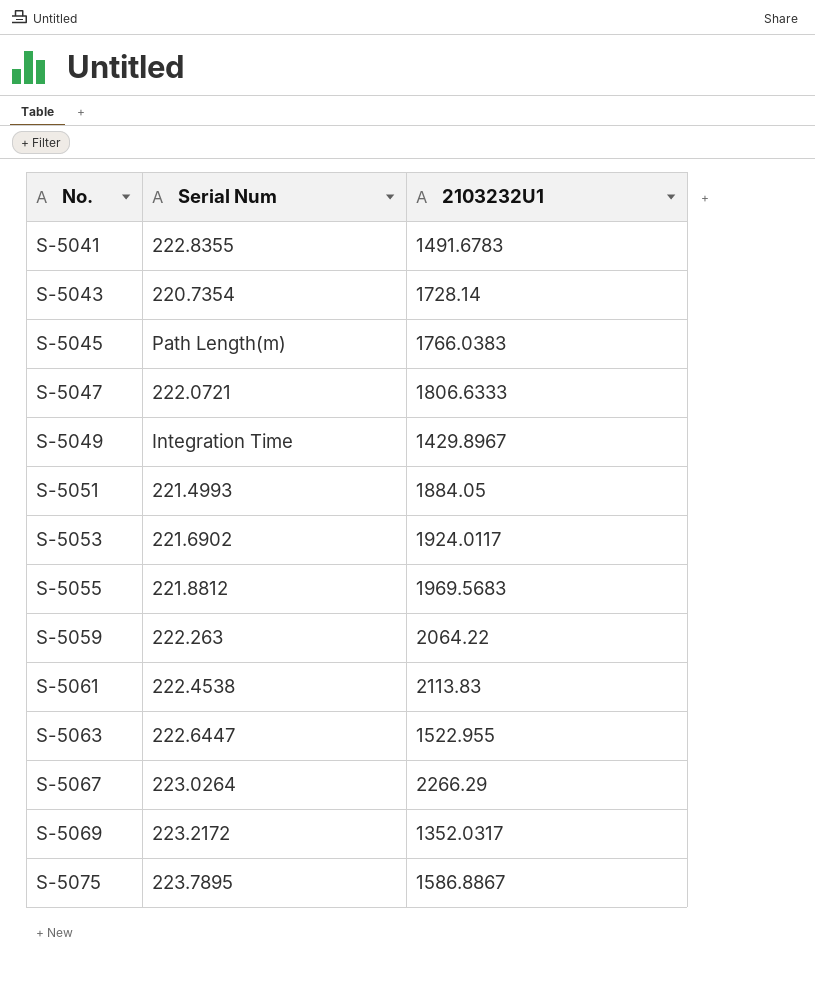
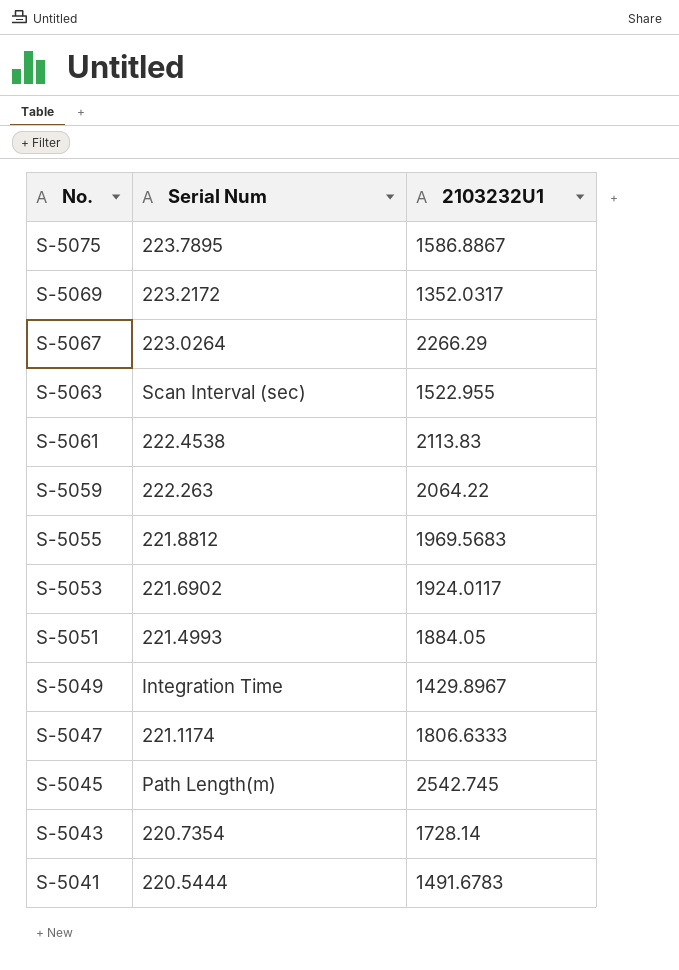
row order: No. ascending -> No. descending
S-5063 | Serial Num: 222.6447 -> Scan Interval (sec)
S-5047 | Serial Num: 222.0721 -> 221.1174
S-5045 | 2103232U1: 1766.0383 -> 2542.745
S-5041 | Serial Num: 222.8355 -> 220.5444

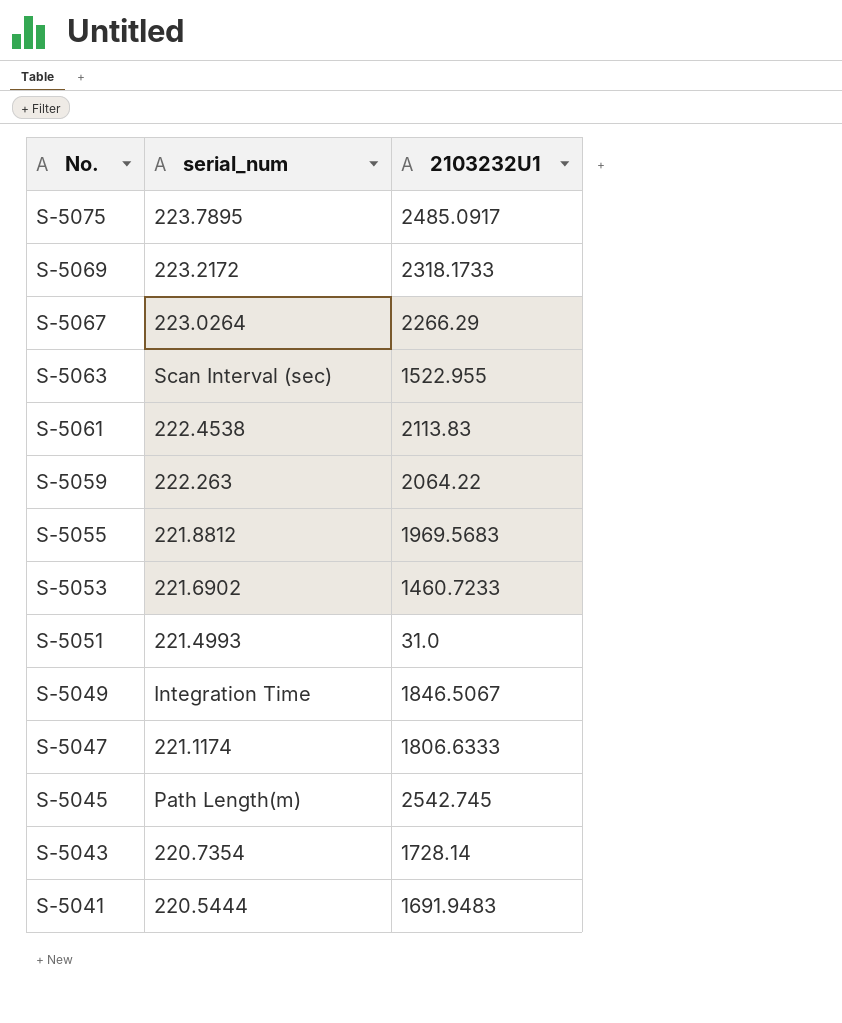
column name: Serial Num -> serial_num
S-5075 | 2103232U1: 1586.8867 -> 2485.0917
S-5069 | 2103232U1: 1352.0317 -> 2318.1733
S-5053 | 2103232U1: 1924.0117 -> 1460.7233
S-5051 | 2103232U1: 1884.05 -> 31.0
S-5049 | 2103232U1: 1429.8967 -> 1846.5067
S-5041 | 2103232U1: 1491.6783 -> 1691.9483

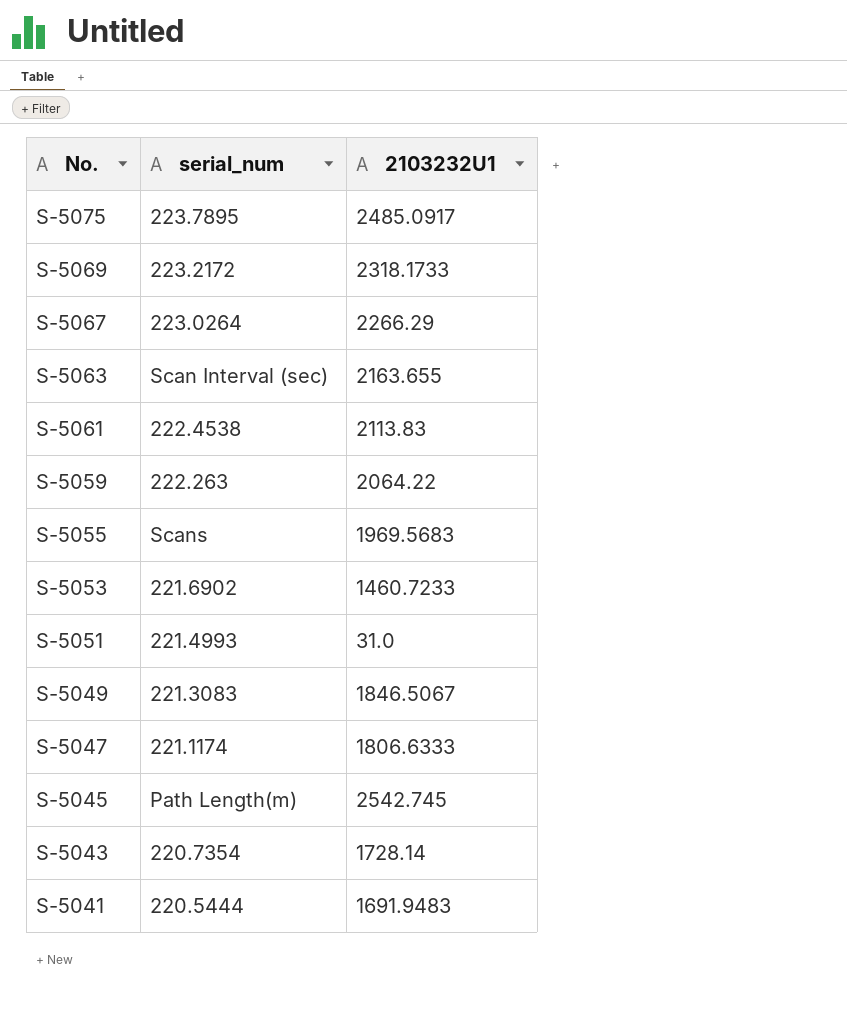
S-5063 | 2103232U1: 1522.955 -> 2163.655
S-5055 | serial_num: 221.8812 -> Scans
S-5049 | serial_num: Integration Time -> 221.3083

